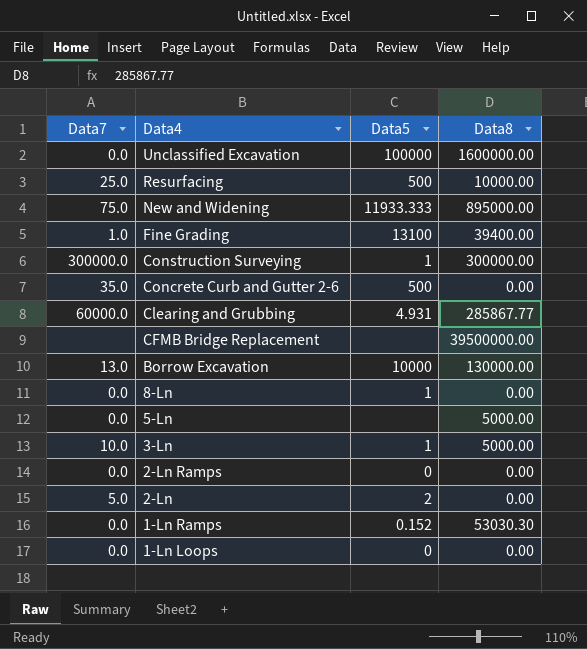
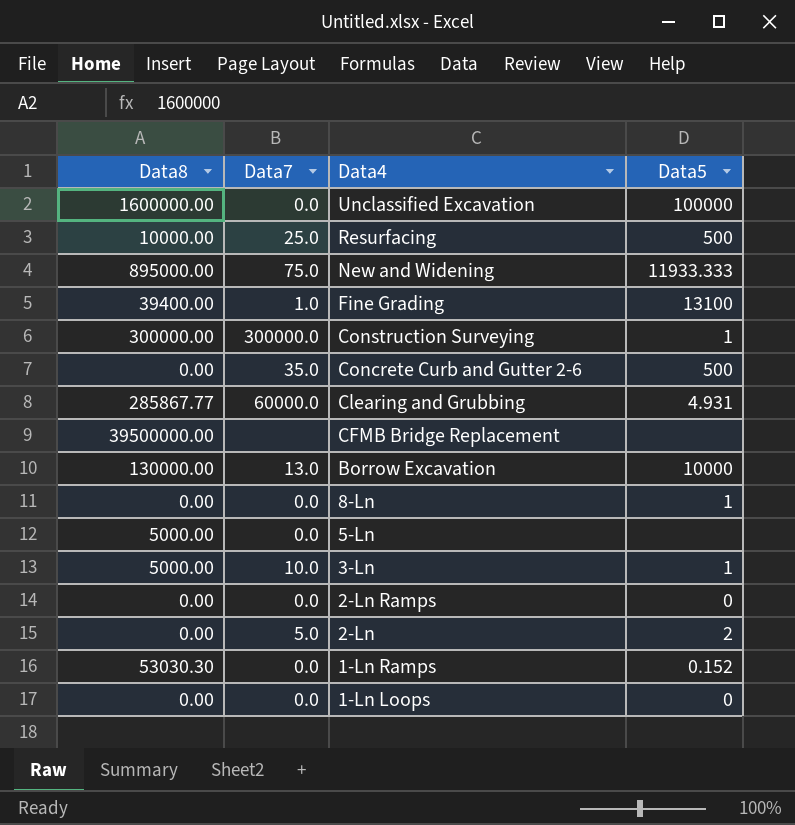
column Data8 | position: 4 -> 1

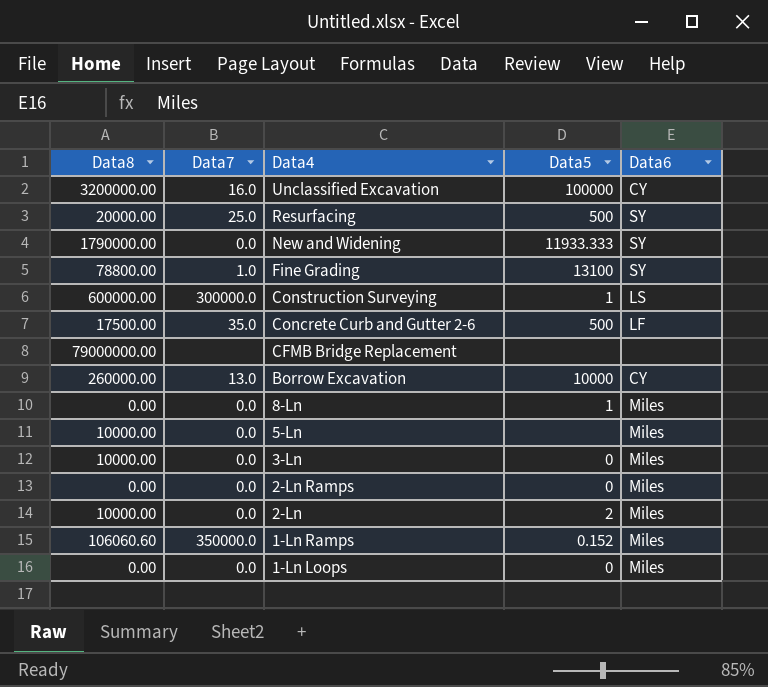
column Data6 | position: none -> 5
row Clearing and Grubbing: 285867.77 | 60000.0 | 4.931 -> none
Unclassified Excavation | Data8: 1600000.00 -> 3200000.00
Unclassified Excavation | Data7: 0.0 -> 16.0
Resurfacing | Data8: 10000.00 -> 20000.00
New and Widening | Data8: 895000.00 -> 1790000.00
New and Widening | Data7: 75.0 -> 0.0
Fine Grading | Data8: 39400.00 -> 78800.00
Construction Surveying | Data8: 300000.00 -> 600000.00
Concrete Curb and Gutter 2-6 | Data8: 0.00 -> 17500.00
CFMB Bridge Replacement | Data8: 39500000.00 -> 79000000.00
Borrow Excavation | Data8: 130000.00 -> 260000.00
5-Ln | Data8: 5000.00 -> 10000.00
3-Ln | Data8: 5000.00 -> 10000.00
3-Ln | Data7: 10.0 -> 0.0
3-Ln | Data5: 1 -> 0
2-Ln | Data8: 0.00 -> 10000.00
2-Ln | Data7: 5.0 -> 0.0
1-Ln Ramps | Data8: 53030.30 -> 106060.60
1-Ln Ramps | Data7: 0.0 -> 350000.0

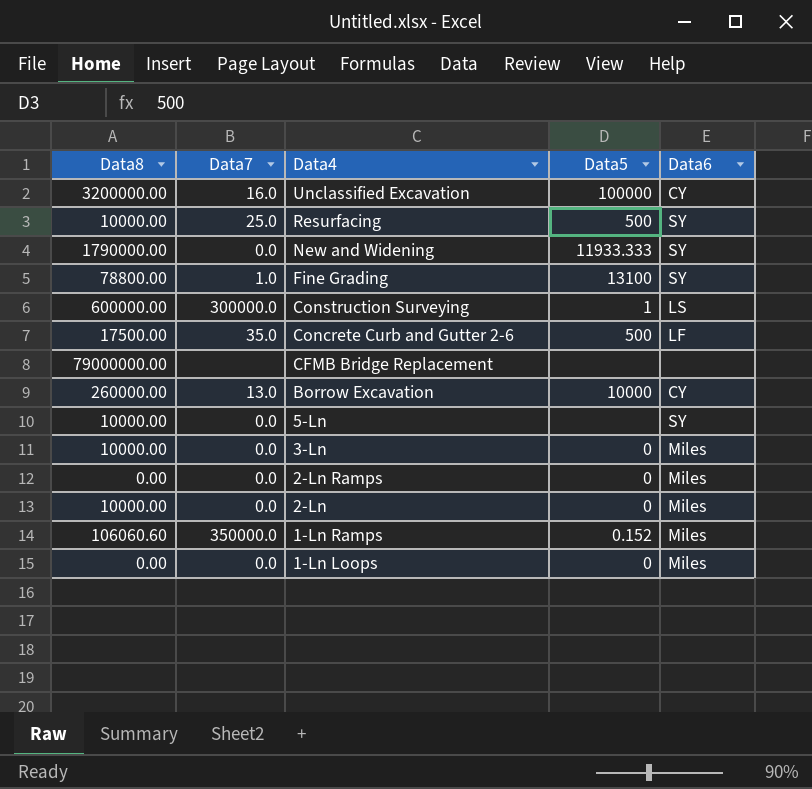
row 8-Ln: 0.00 | 0.0 | 1 | Miles -> none
Resurfacing | Data8: 20000.00 -> 10000.00
5-Ln | Data6: Miles -> SY
2-Ln | Data5: 2 -> 0

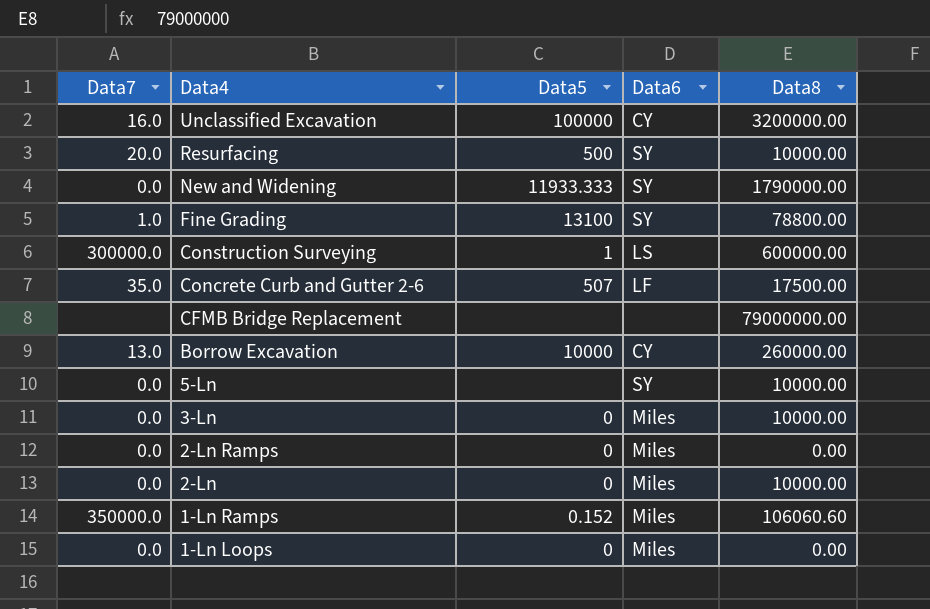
column Data8 | position: 1 -> 5
Resurfacing | Data7: 25.0 -> 20.0
Concrete Curb and Gutter 2-6 | Data5: 500 -> 507

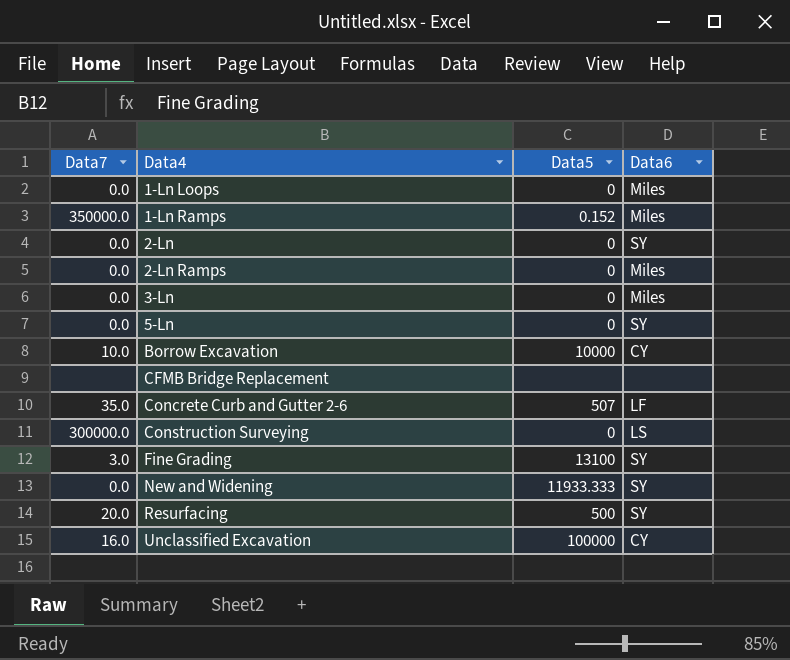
row order: Data4 descending -> Data4 ascending
column Data8 | position: 5 -> none
2-Ln | Data6: Miles -> SY
5-Ln | Data5: none -> 0
Borrow Excavation | Data7: 13.0 -> 10.0
Construction Surveying | Data5: 1 -> 0
Fine Grading | Data7: 1.0 -> 3.0

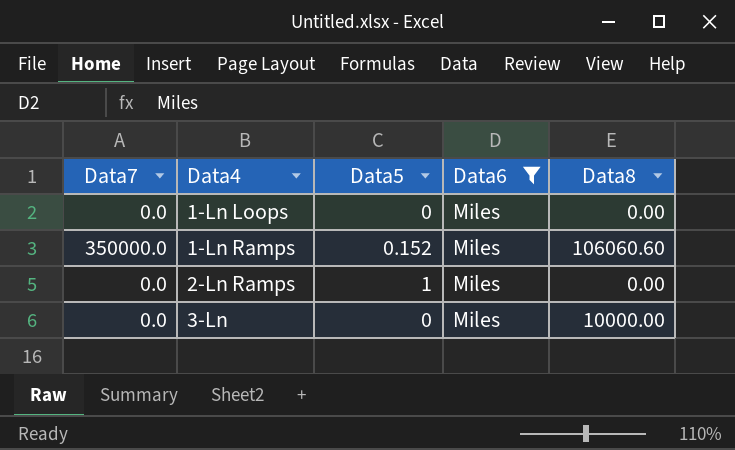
filter: none -> Data6 = Miles
column Data8 | position: none -> 5
2-Ln Ramps | Data5: 0 -> 1

